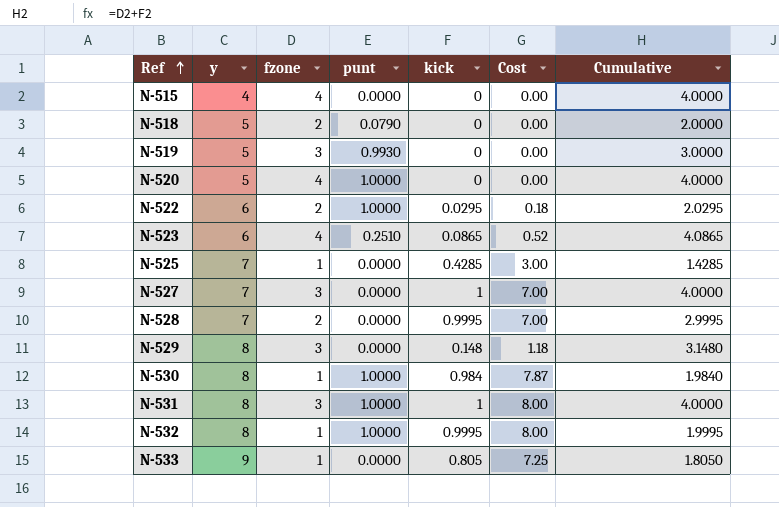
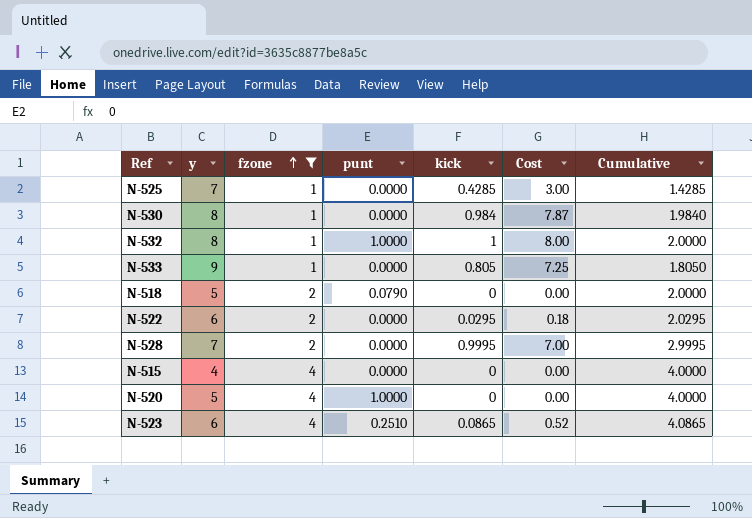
filter: none -> fzone != 3
row order: Ref ascending -> fzone ascending
N-530 | punt: 1.0000 -> 0.0000
N-532 | kick: 0.9995 -> 1
N-532 | Cumulative: 1.9995 -> 2.0000
N-522 | punt: 1.0000 -> 0.0000

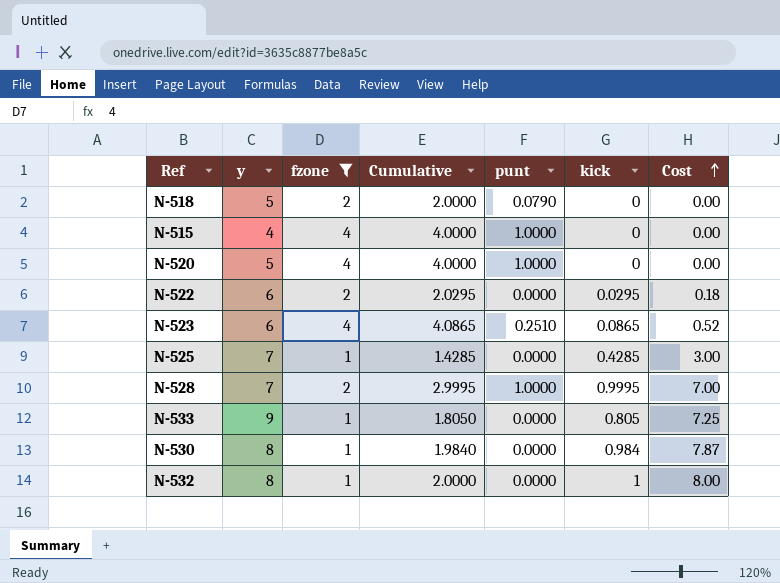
row order: fzone ascending -> Cost ascending
column Cumulative | position: 7 -> 4
N-515 | punt: 0.0000 -> 1.0000
N-528 | punt: 0.0000 -> 1.0000
N-532 | punt: 1.0000 -> 0.0000

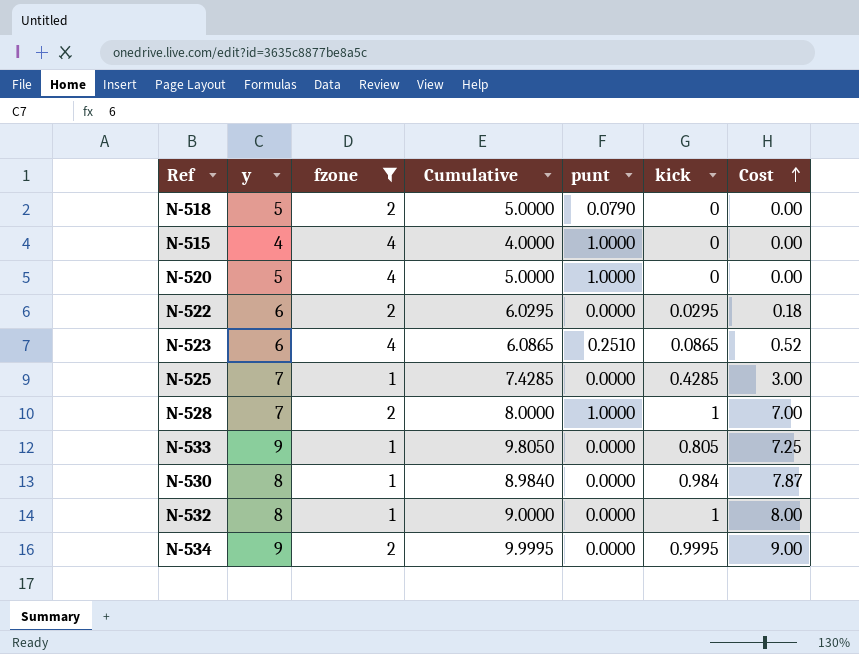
column Cumulative | formula: [fzone] + [kick] -> [y] + [kick]
N-528 | kick: 0.9995 -> 1
row N-534: none -> 9 | 2 | 9.9995 | 0.0000 | 0.9995 | 9.00

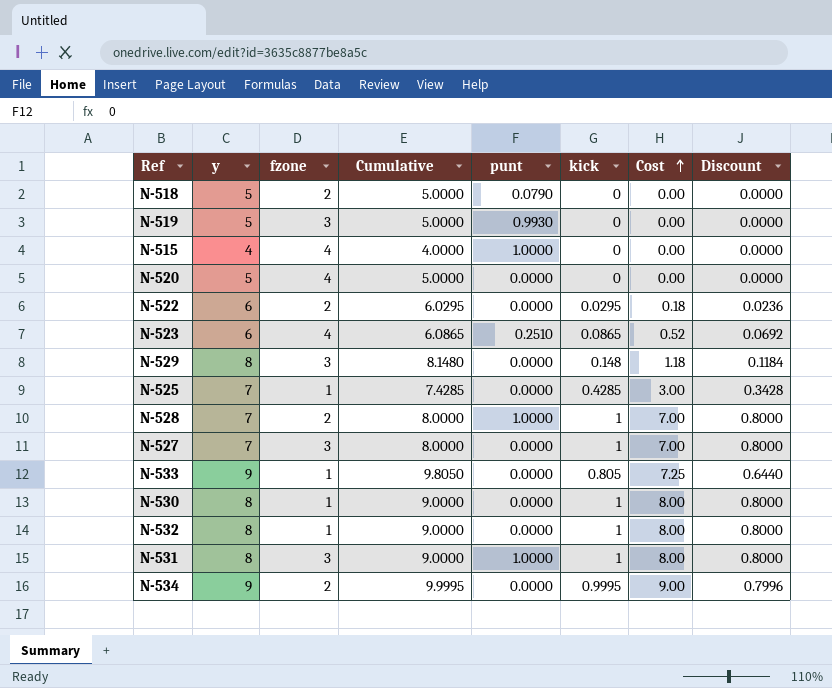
filter: fzone != 3 -> none
column Discount | formula: none -> [kick] * 0.8
N-520 | punt: 1.0000 -> 0.0000
N-530 | Cumulative: 8.9840 -> 9.0000
N-530 | kick: 0.984 -> 1
N-530 | Cost: 7.87 -> 8.00

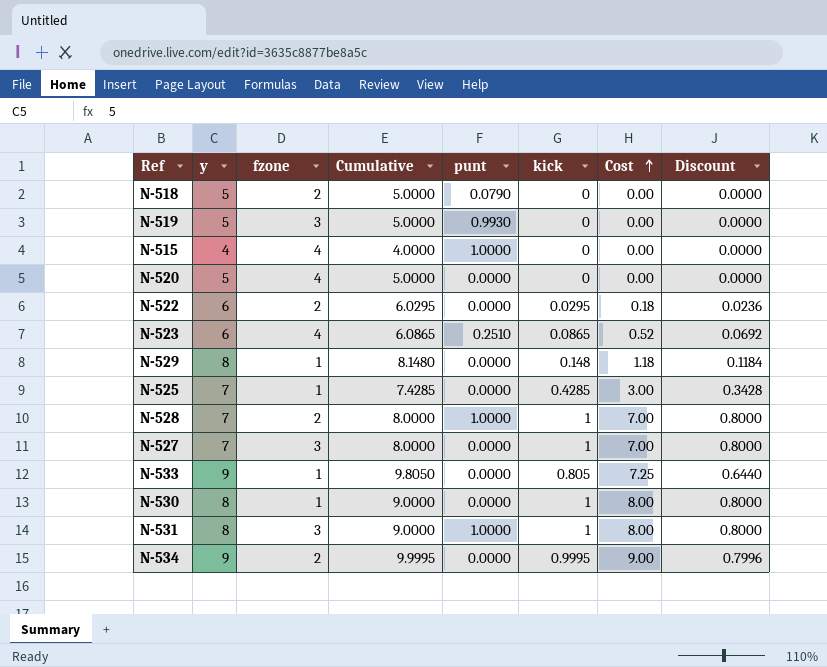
row N-532: 8 | 1 | 9.0000 | 0.0000 | 1 | 8.00 | 0.8000 -> none
N-529 | fzone: 3 -> 1

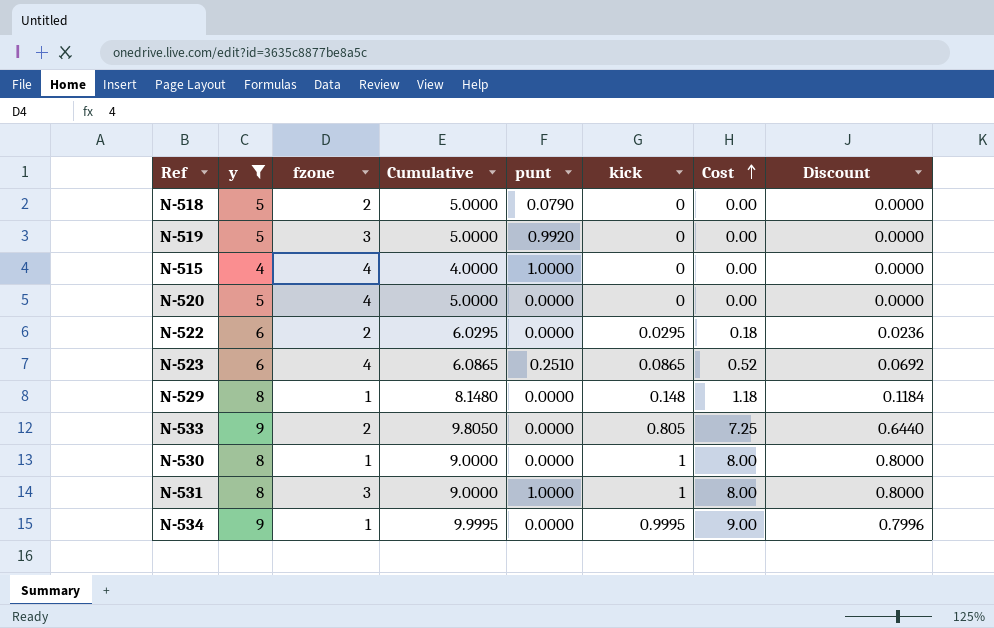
filter: none -> y != 7
N-519 | punt: 0.9930 -> 0.9920
N-533 | fzone: 1 -> 2
N-534 | fzone: 2 -> 1

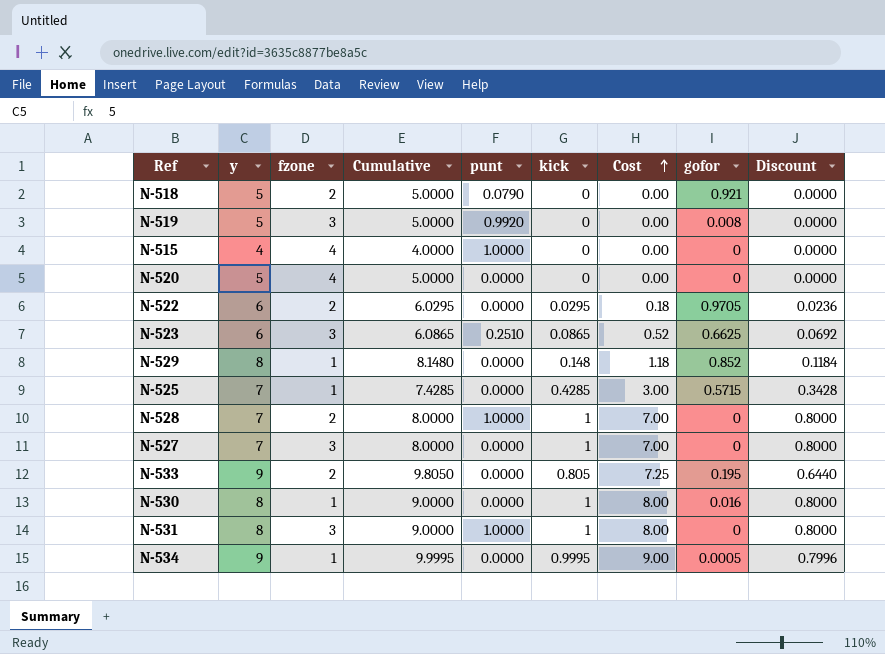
filter: y != 7 -> none
column gofor | position: none -> 8
N-523 | fzone: 4 -> 3

